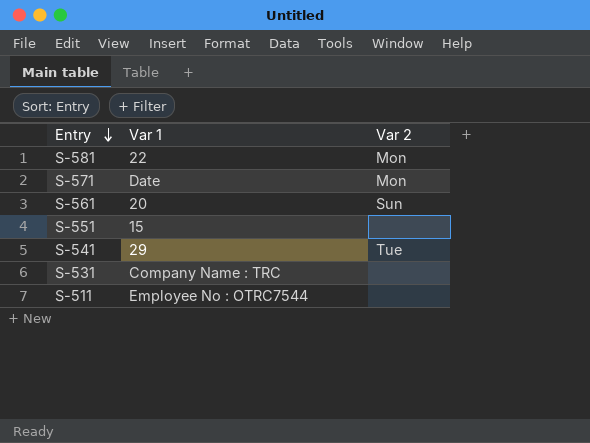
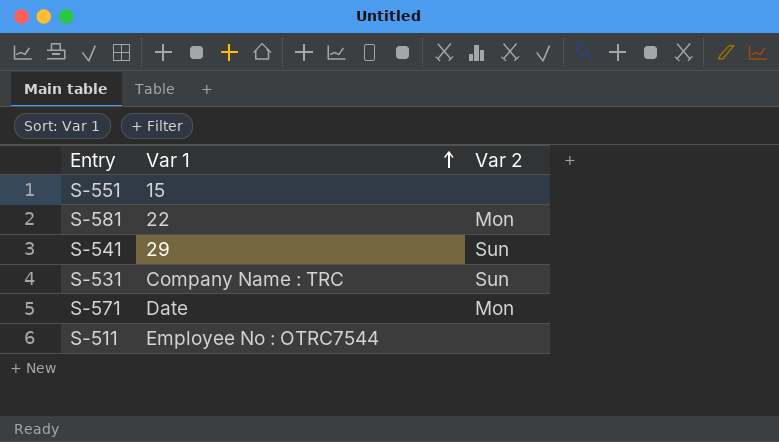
row order: Entry descending -> Var 1 ascending
row S-561: 20 | Sun -> none
S-541 | Var 2: Tue -> Sun
S-531 | Var 2: none -> Sun

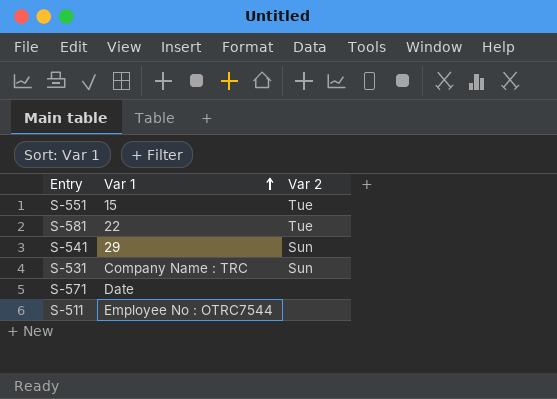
S-551 | Var 2: none -> Tue
S-581 | Var 2: Mon -> Tue
S-571 | Var 2: Mon -> none

